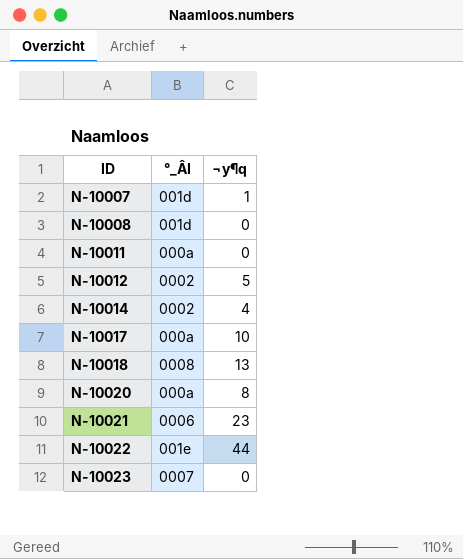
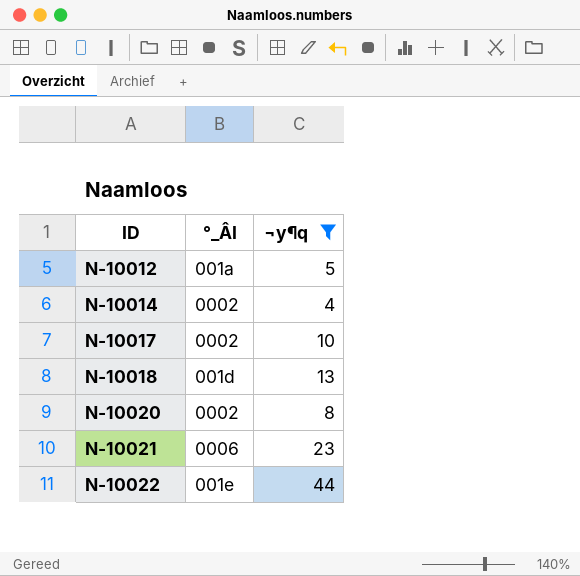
filter: none -> ¬y¶q >= 4
N-10012 | °_ÂI: 0002 -> 001a
N-10017 | °_ÂI: 000a -> 0002
N-10018 | °_ÂI: 0008 -> 001d
N-10020 | °_ÂI: 000a -> 0002

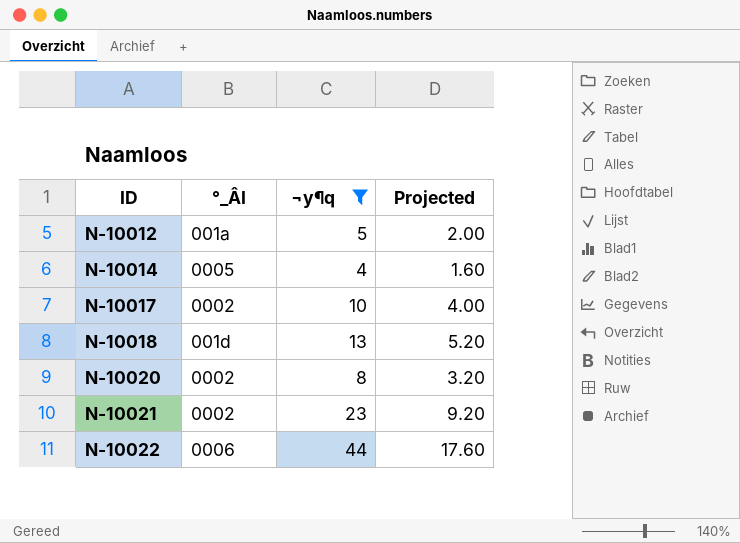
column Projected | formula: none -> [¬y¶q] * 0.4
N-10014 | °_ÂI: 0002 -> 0005
N-10021 | °_ÂI: 0006 -> 0002
N-10022 | °_ÂI: 001e -> 0006

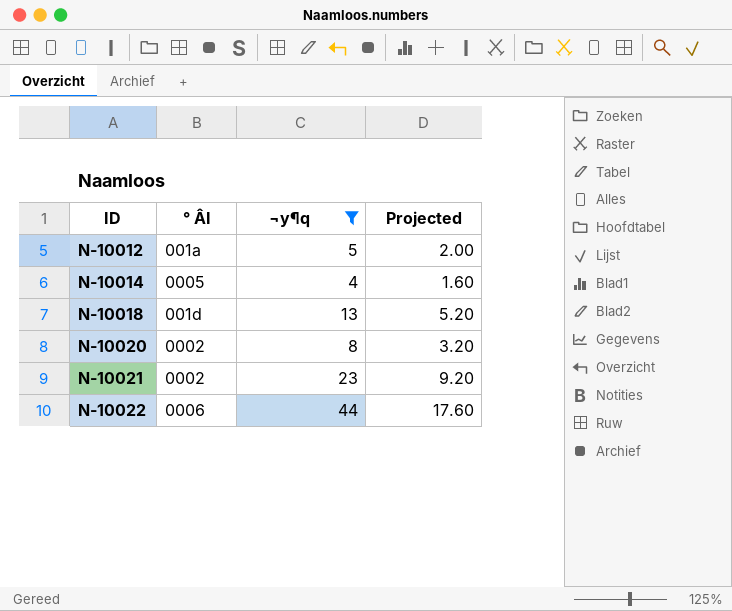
column name: °_ÂI -> ° ÂI
row N-10017: 0002 | 10 | 4.00 -> none

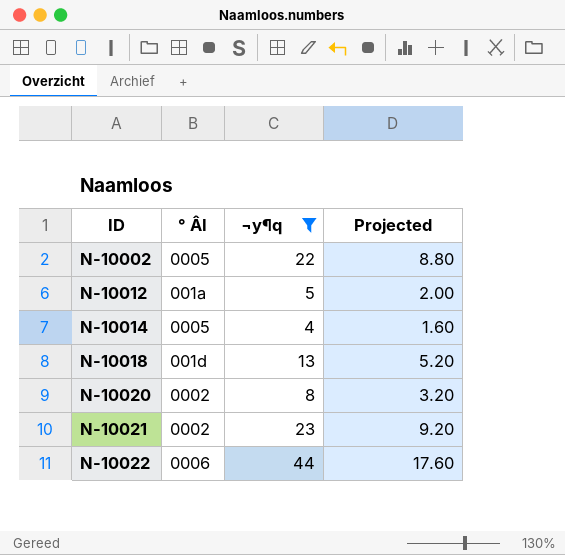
row N-10002: none -> 0005 | 22 | 8.80

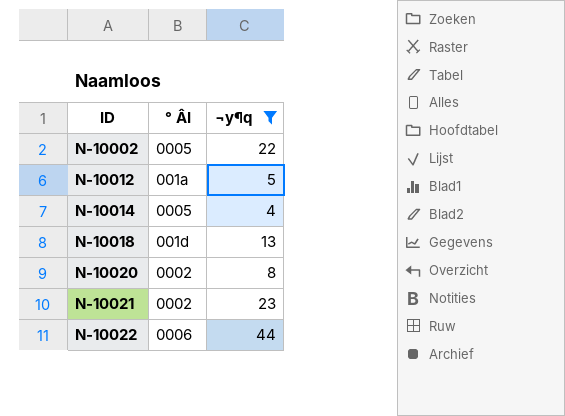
column Projected | formula: [¬y¶q] * 0.4 -> none

